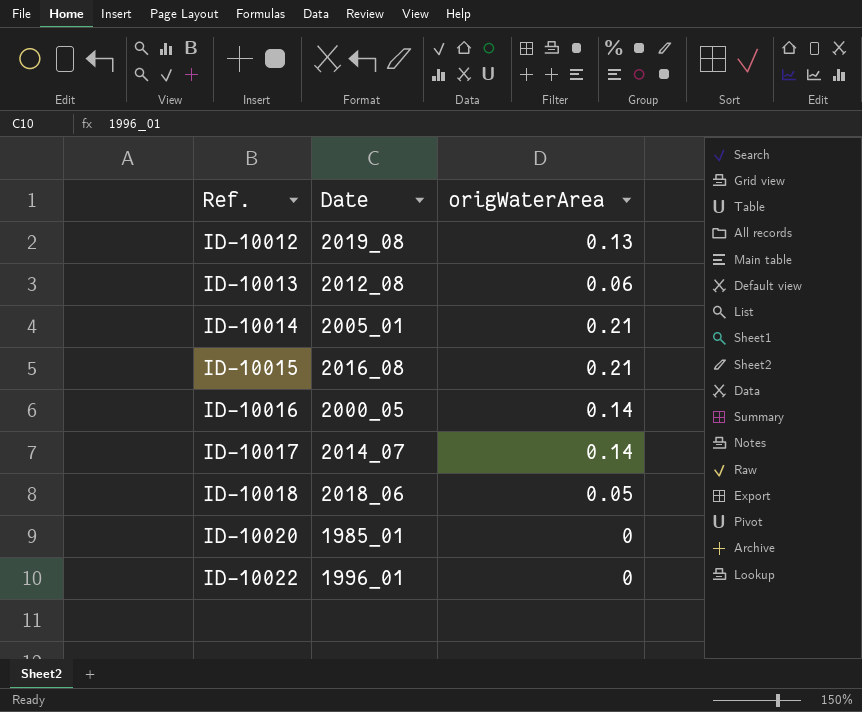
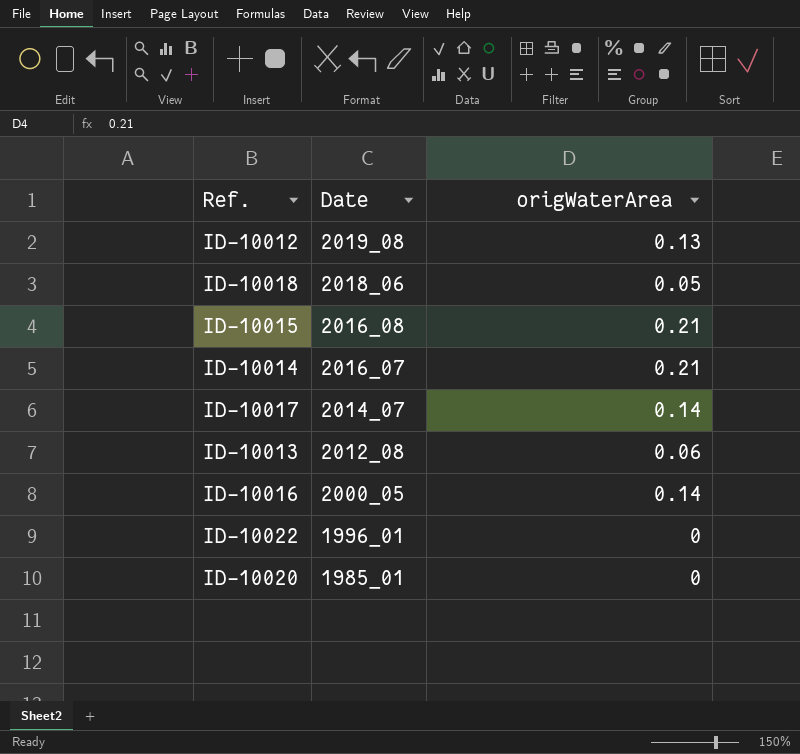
row order: Ref. ascending -> Date descending
ID-10014 | Date: 2005_01 -> 2016_07

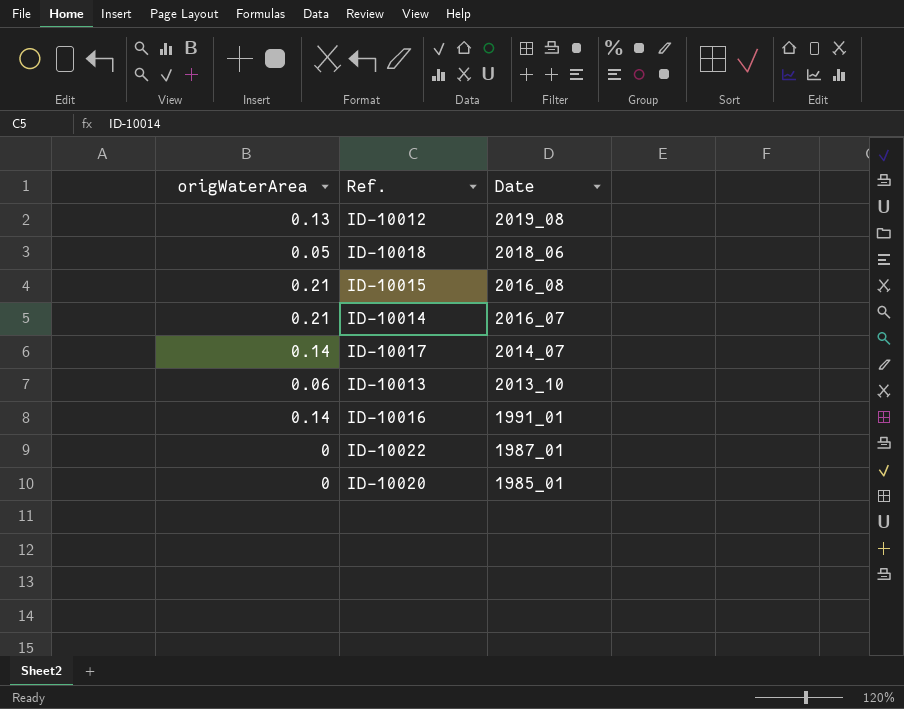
column origWaterArea | position: 3 -> 1
ID-10013 | Date: 2012_08 -> 2013_10
ID-10016 | Date: 2000_05 -> 1991_01
ID-10022 | Date: 1996_01 -> 1987_01

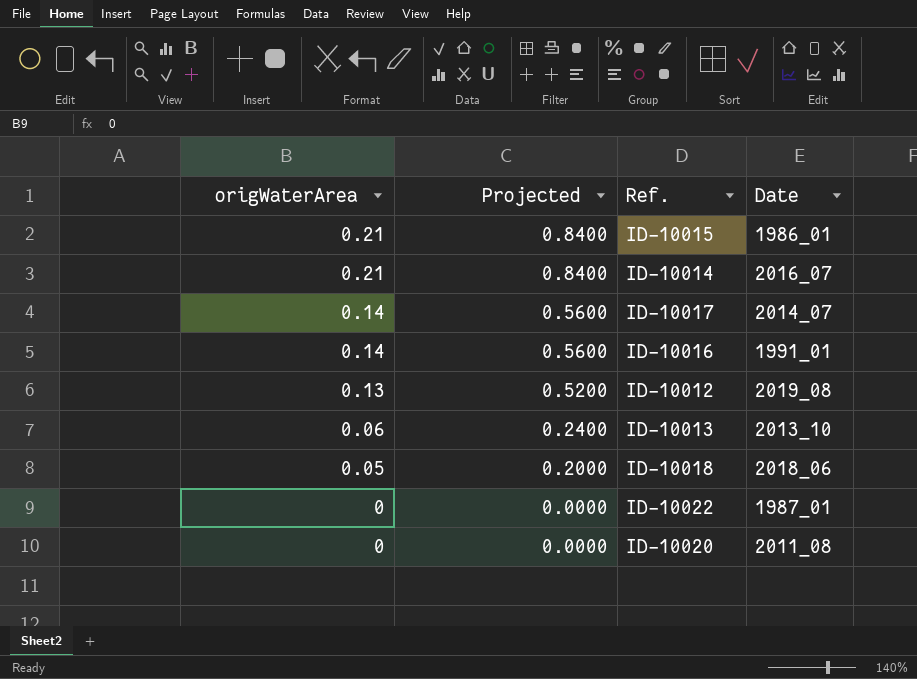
row order: Date descending -> origWaterArea descending
column Projected | formula: none -> [origWaterArea] * 4
ID-10015 | Date: 2016_08 -> 1986_01
ID-10020 | Date: 1985_01 -> 2011_08

